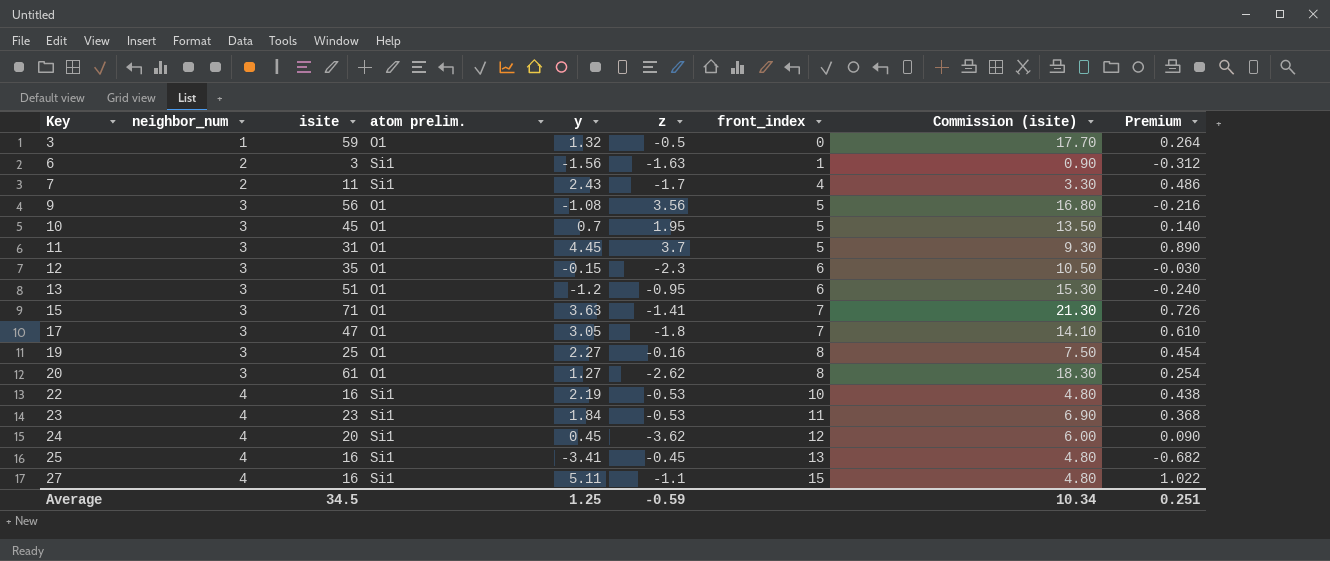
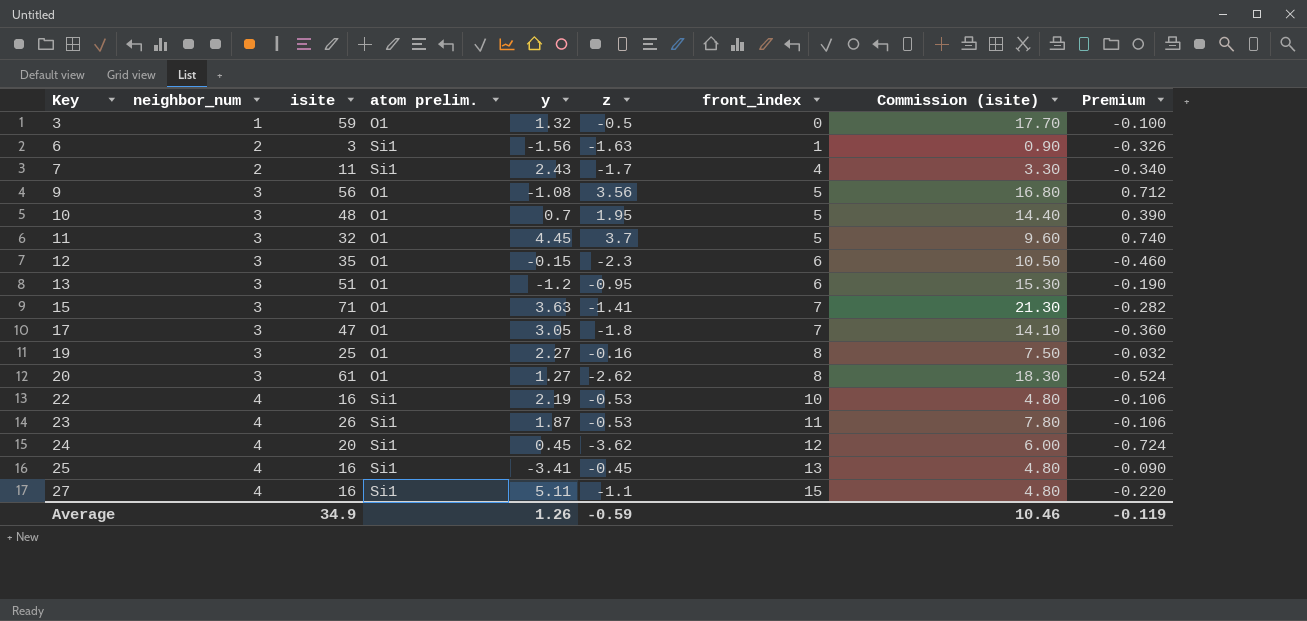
column Premium | formula: [y] * 0.2 -> [z] * 0.2
10 | isite: 45 -> 48
10 | Commission (isite): 13.50 -> 14.40
11 | isite: 31 -> 32
11 | Commission (isite): 9.30 -> 9.60
23 | isite: 23 -> 26
23 | y: 1.84 -> 1.87
23 | Commission (isite): 6.90 -> 7.80
Average | isite: 34.5 -> 34.9
Average | y: 1.25 -> 1.26
Average | Commission (isite): 10.34 -> 10.46
Average | Premium: 0.251 -> -0.119

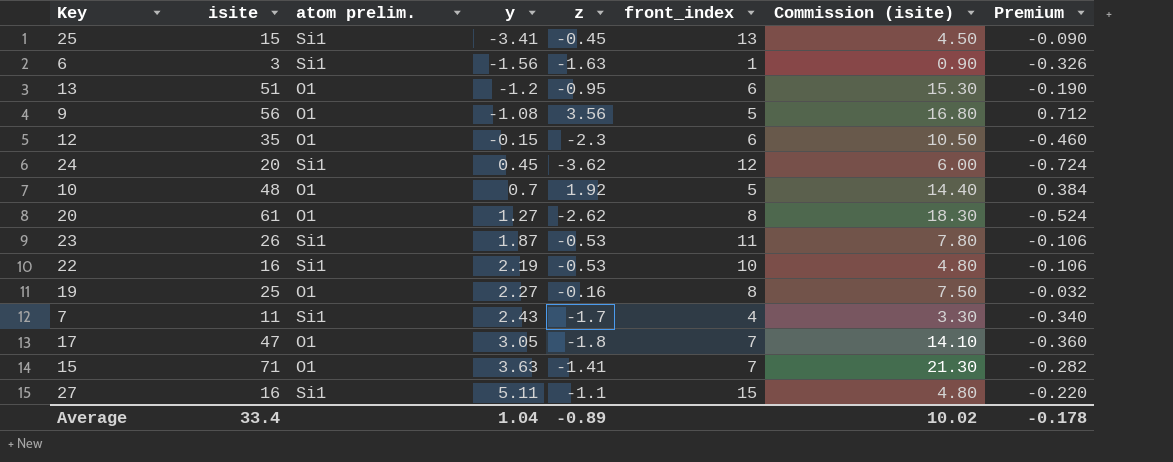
row order: Key ascending -> y ascending
column neighbor_num | position: 2 -> none
row 3: 1 | 59 | O1 | 1.32 | -0.5 | 0 | 17.70 | -0.100 -> none
row 11: 3 | 32 | O1 | 4.45 | 3.7 | 5 | 9.60 | 0.740 -> none
25 | isite: 16 -> 15
25 | Commission (isite): 4.80 -> 4.50
10 | z: 1.95 -> 1.92
10 | Premium: 0.390 -> 0.384
Average | isite: 34.9 -> 33.4
Average | y: 1.26 -> 1.04
Average | z: -0.59 -> -0.89
Average | Commission (isite): 10.46 -> 10.02
Average | Premium: -0.119 -> -0.178

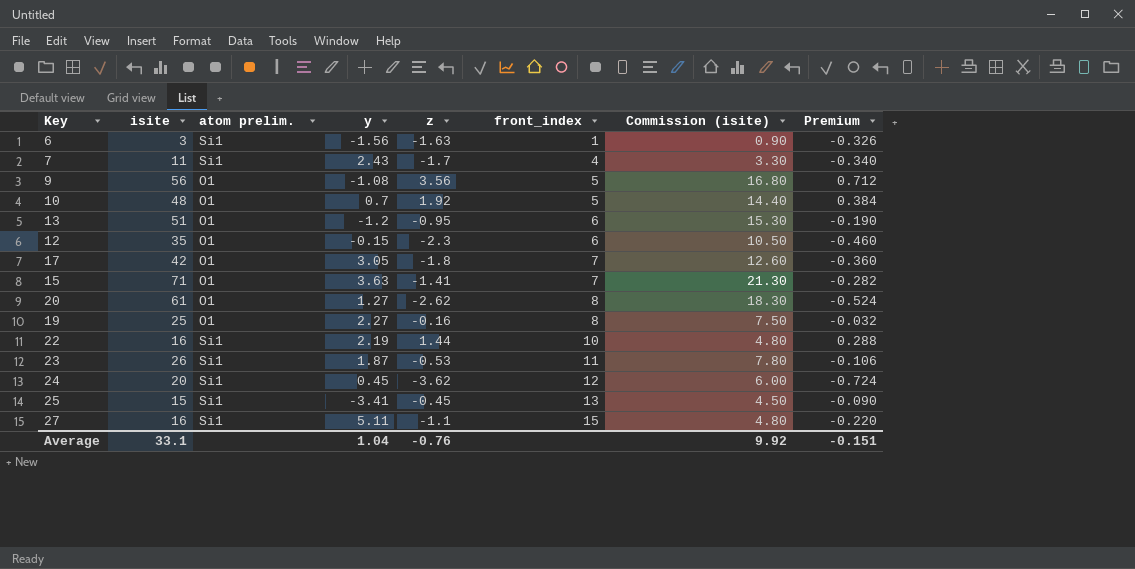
row order: y ascending -> front_index ascending
17 | isite: 47 -> 42
17 | Commission (isite): 14.10 -> 12.60
22 | z: -0.53 -> 1.44
22 | Premium: -0.106 -> 0.288
Average | isite: 33.4 -> 33.1
Average | z: -0.89 -> -0.76
Average | Commission (isite): 10.02 -> 9.92
Average | Premium: -0.178 -> -0.151

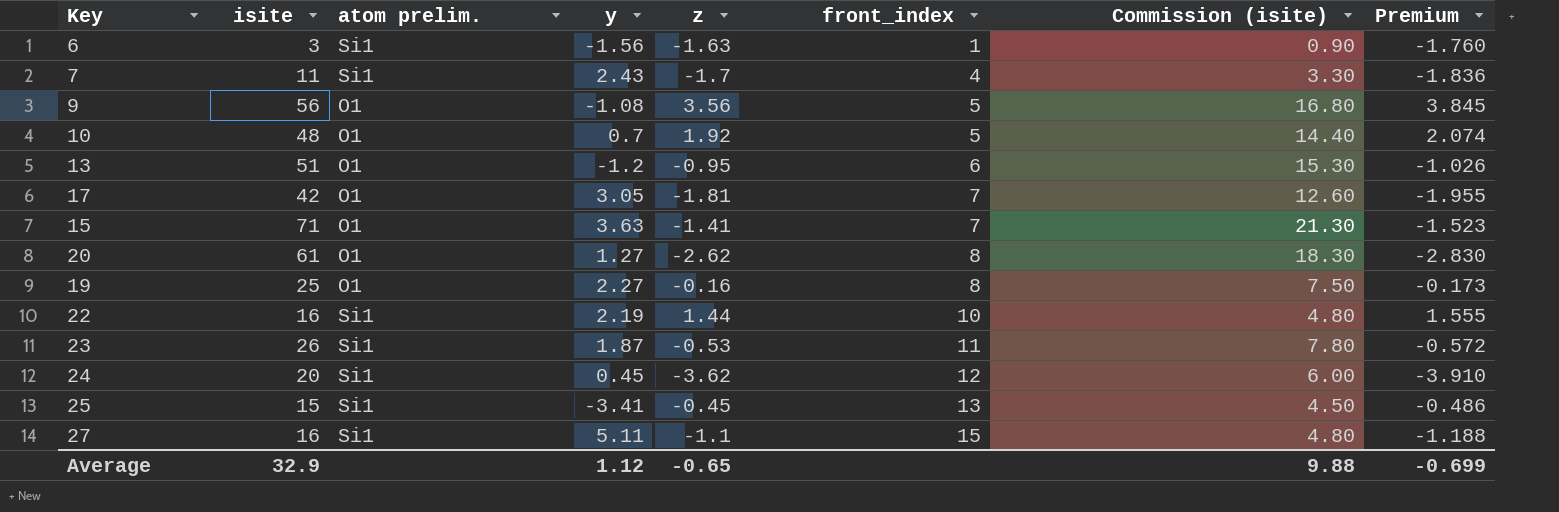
column Premium | formula: [z] * 0.2 -> [z] * 1.08
row 12: 35 | O1 | -0.15 | -2.3 | 6 | 10.50 | -0.460 -> none
17 | z: -1.8 -> -1.81
Average | isite: 33.1 -> 32.9
Average | y: 1.04 -> 1.12
Average | z: -0.76 -> -0.65
Average | Commission (isite): 9.92 -> 9.88
Average | Premium: -0.151 -> -0.699

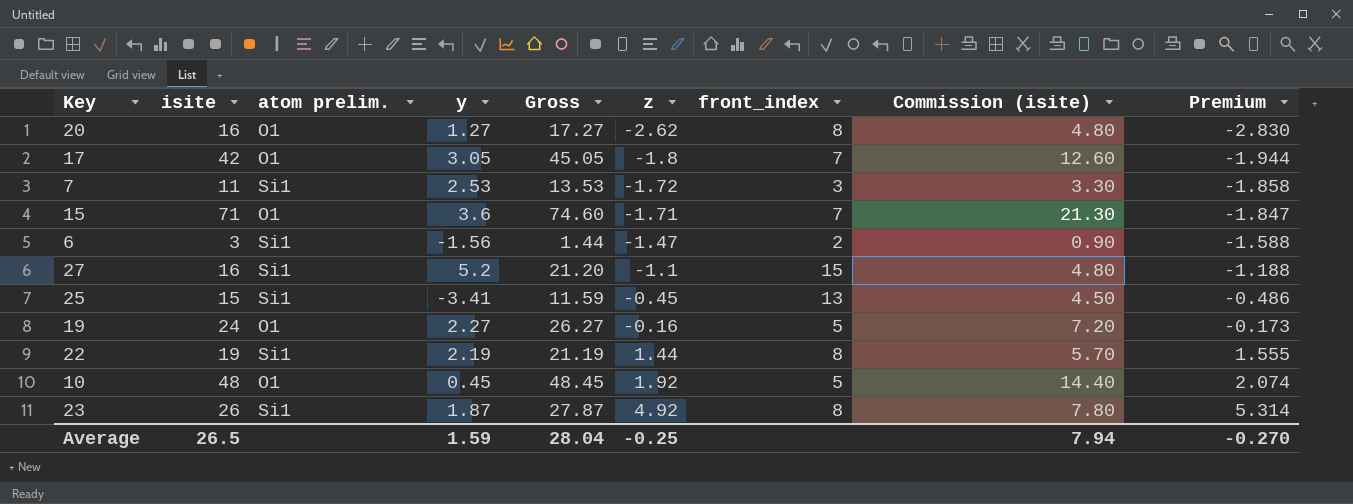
row order: front_index ascending -> z ascending
column Gross | formula: none -> [isite] + [y]
row 9: 56 | O1 | -1.08 | 3.56 | 5 | 16.80 | 3.845 -> none
row 13: 51 | O1 | -1.2 | -0.95 | 6 | 15.30 | -1.026 -> none
row 24: 20 | Si1 | 0.45 | -3.62 | 12 | 6.00 | -3.910 -> none
20 | isite: 61 -> 16
20 | Commission (isite): 18.30 -> 4.80
17 | z: -1.81 -> -1.8
17 | Premium: -1.955 -> -1.944
7 | y: 2.43 -> 2.53
7 | z: -1.7 -> -1.72
7 | front_index: 4 -> 3
7 | Premium: -1.836 -> -1.858
15 | y: 3.63 -> 3.6
15 | z: -1.41 -> -1.71
15 | Premium: -1.523 -> -1.847
6 | z: -1.63 -> -1.47
6 | front_index: 1 -> 2
6 | Premium: -1.760 -> -1.588
27 | y: 5.11 -> 5.2
19 | isite: 25 -> 24
19 | front_index: 8 -> 5
19 | Commission (isite): 7.50 -> 7.20
22 | isite: 16 -> 19
22 | front_index: 10 -> 8
22 | Commission (isite): 4.80 -> 5.70
10 | y: 0.7 -> 0.45
23 | z: -0.53 -> 4.92
23 | front_index: 11 -> 8
23 | Premium: -0.572 -> 5.314
Average | isite: 32.9 -> 26.5
Average | y: 1.12 -> 1.59
Average | z: -0.65 -> -0.25
Average | Commission (isite): 9.88 -> 7.94
Average | Premium: -0.699 -> -0.270

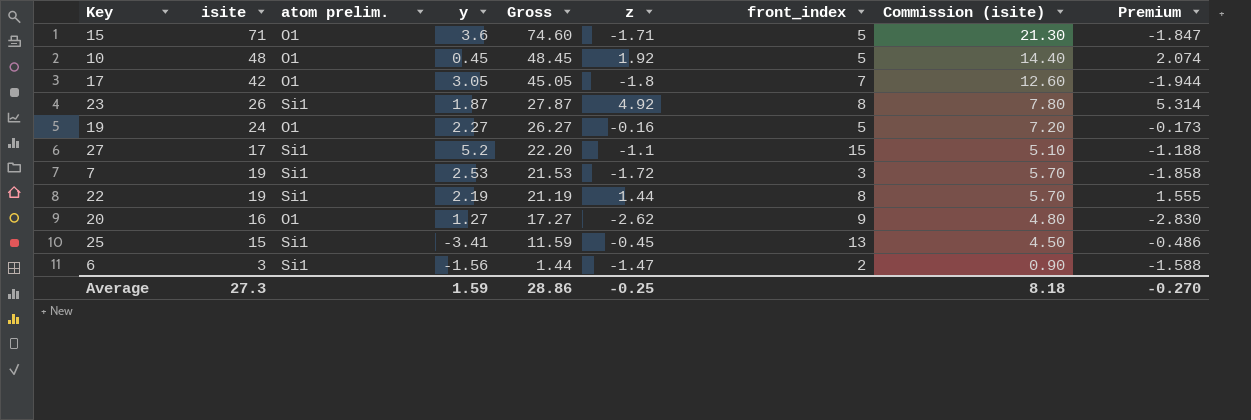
row order: z ascending -> Gross descending
15 | front_index: 7 -> 5
27 | isite: 16 -> 17
27 | Gross: 21.20 -> 22.20
27 | Commission (isite): 4.80 -> 5.10
7 | isite: 11 -> 19
7 | Gross: 13.53 -> 21.53
7 | Commission (isite): 3.30 -> 5.70
20 | front_index: 8 -> 9
Average | isite: 26.5 -> 27.3
Average | Gross: 28.04 -> 28.86
Average | Commission (isite): 7.94 -> 8.18

